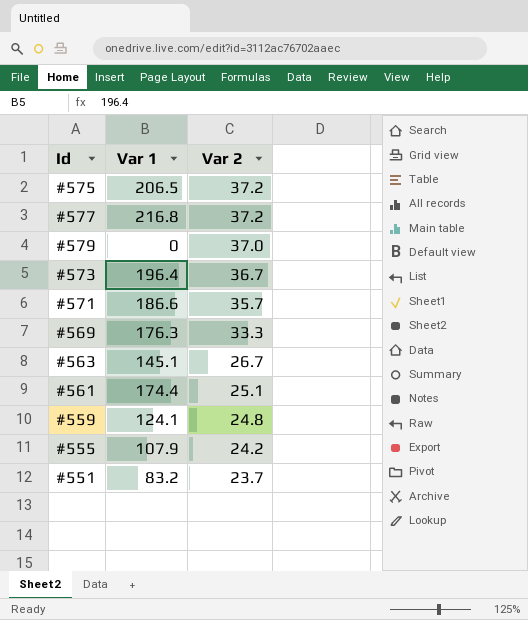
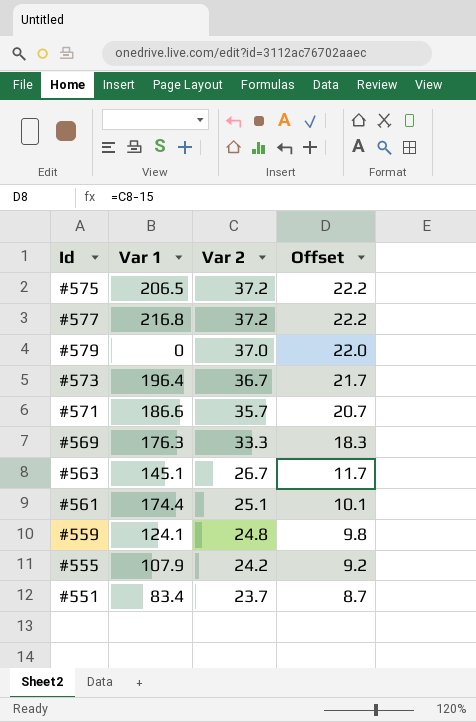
column Offset | formula: none -> [Var 2] - 15
#551 | Var 1: 83.2 -> 83.4

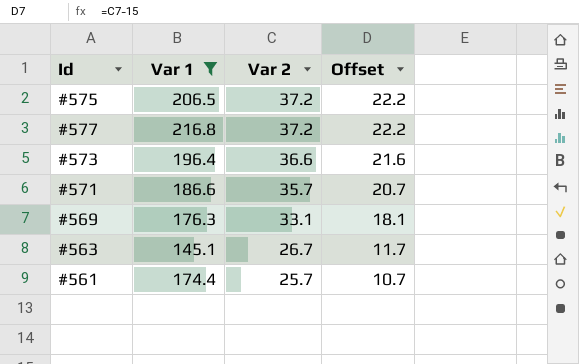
filter: none -> Var 1 >= 145.1
#573 | Var 2: 36.7 -> 36.6
#573 | Offset: 21.7 -> 21.6
#569 | Var 2: 33.3 -> 33.1
#569 | Offset: 18.3 -> 18.1
#561 | Var 2: 25.1 -> 25.7
#561 | Offset: 10.1 -> 10.7

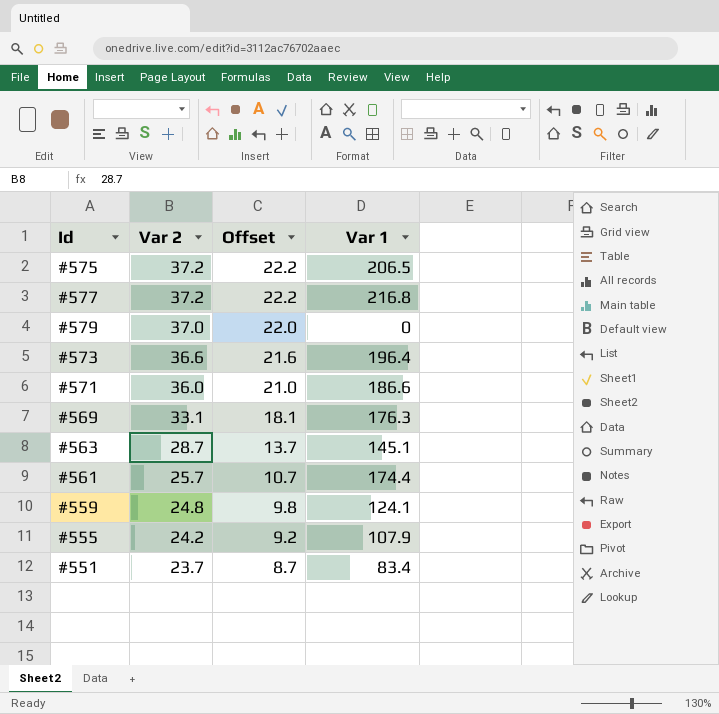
filter: Var 1 >= 145.1 -> none
column Var 1 | position: 2 -> 4
#571 | Var 2: 35.7 -> 36.0
#571 | Offset: 20.7 -> 21.0
#563 | Var 2: 26.7 -> 28.7
#563 | Offset: 11.7 -> 13.7

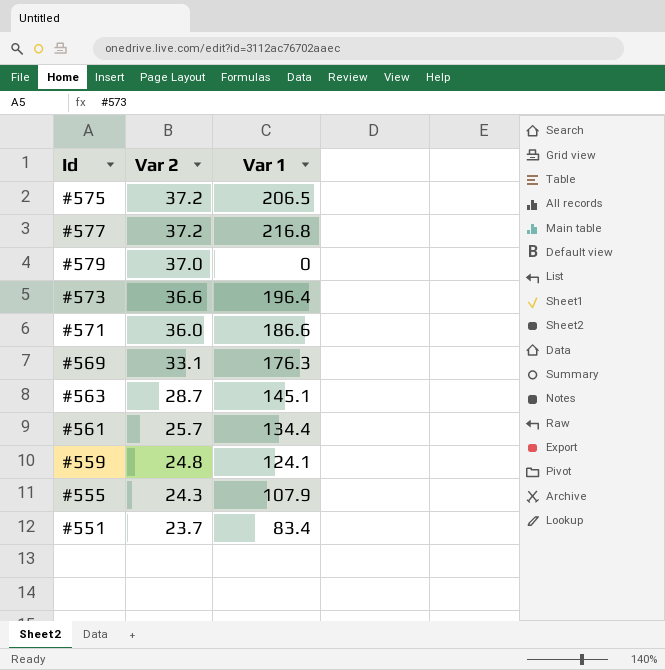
column Offset | formula: [Var 2] - 15 -> none
#561 | Var 1: 174.4 -> 134.4
#555 | Var 2: 24.2 -> 24.3

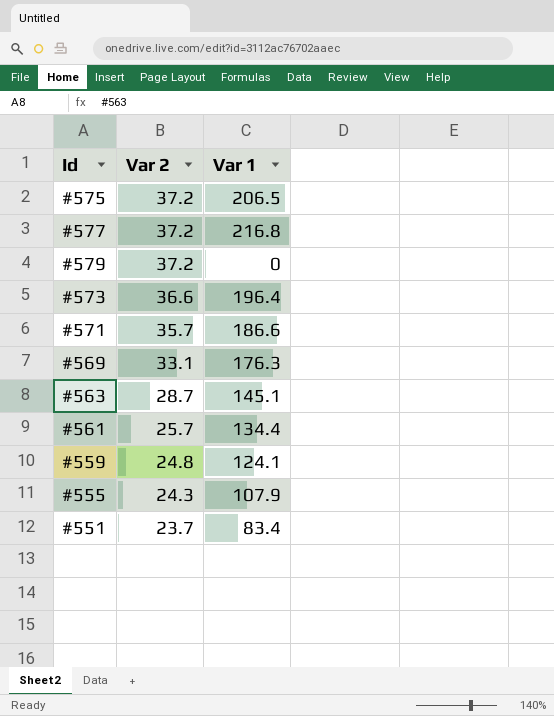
#579 | Var 2: 37.0 -> 37.2
#571 | Var 2: 36.0 -> 35.7

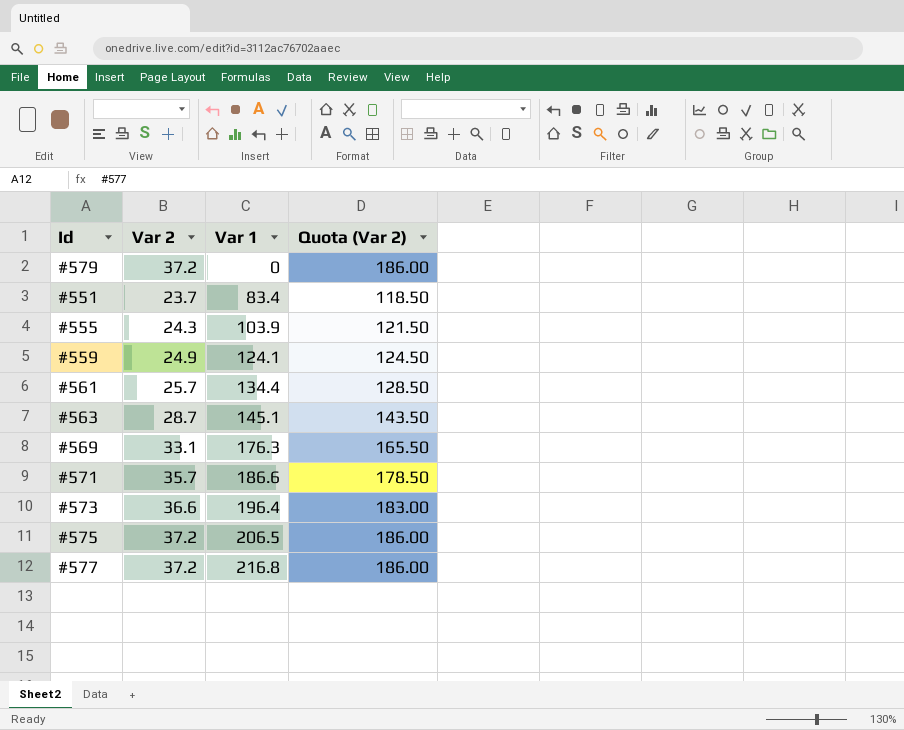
row order: Var 2 descending -> Var 1 ascending
column Quota (Var 2) | formula: none -> [Var 2] * 5
#555 | Var 1: 107.9 -> 103.9
#559 | Var 2: 24.8 -> 24.9

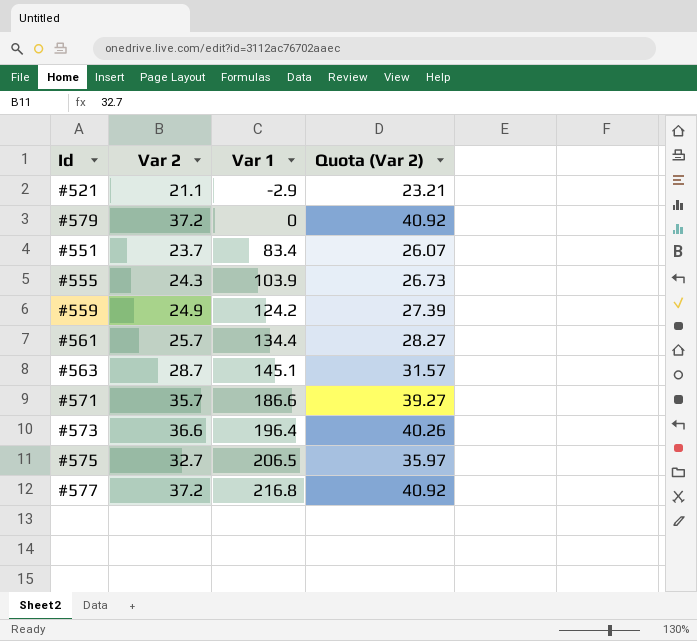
column Quota (Var 2) | formula: [Var 2] * 5 -> [Var 2] * 1.1
row #569: 33.1 | 176.3 | 165.50 -> none
row #521: none -> 21.1 | -2.9 | 23.21
#559 | Var 1: 124.1 -> 124.2
#575 | Var 2: 37.2 -> 32.7

